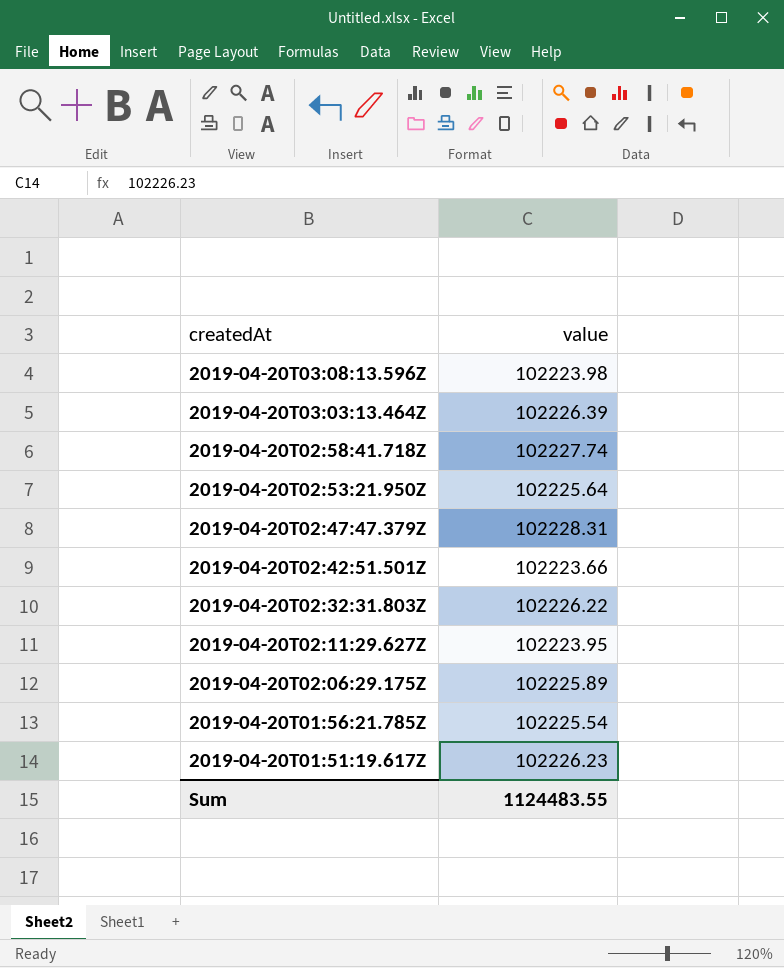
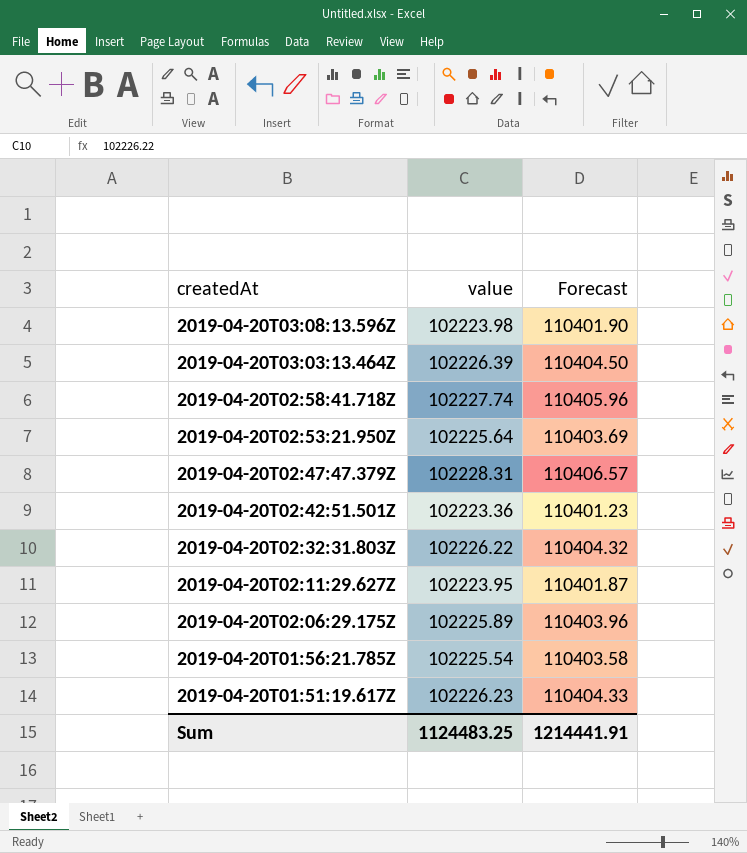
column Forecast | formula: none -> [value] * 1.08
2019-04-20T02:42:51.501Z | value: 102223.66 -> 102223.36
Sum | value: 1124483.55 -> 1124483.25

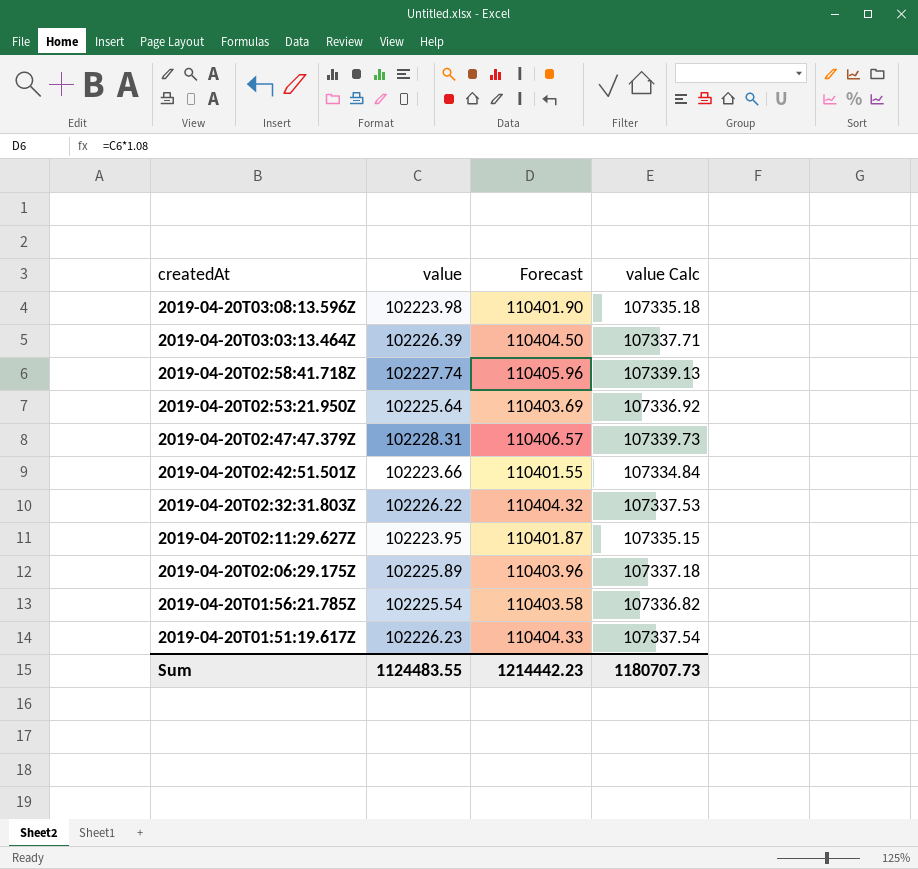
column value Calc | formula: none -> [value] * 1.05
2019-04-20T02:42:51.501Z | value: 102223.36 -> 102223.66
2019-04-20T02:42:51.501Z | Forecast: 110401.23 -> 110401.55
Sum | value: 1124483.25 -> 1124483.55
Sum | Forecast: 1214441.91 -> 1214442.23

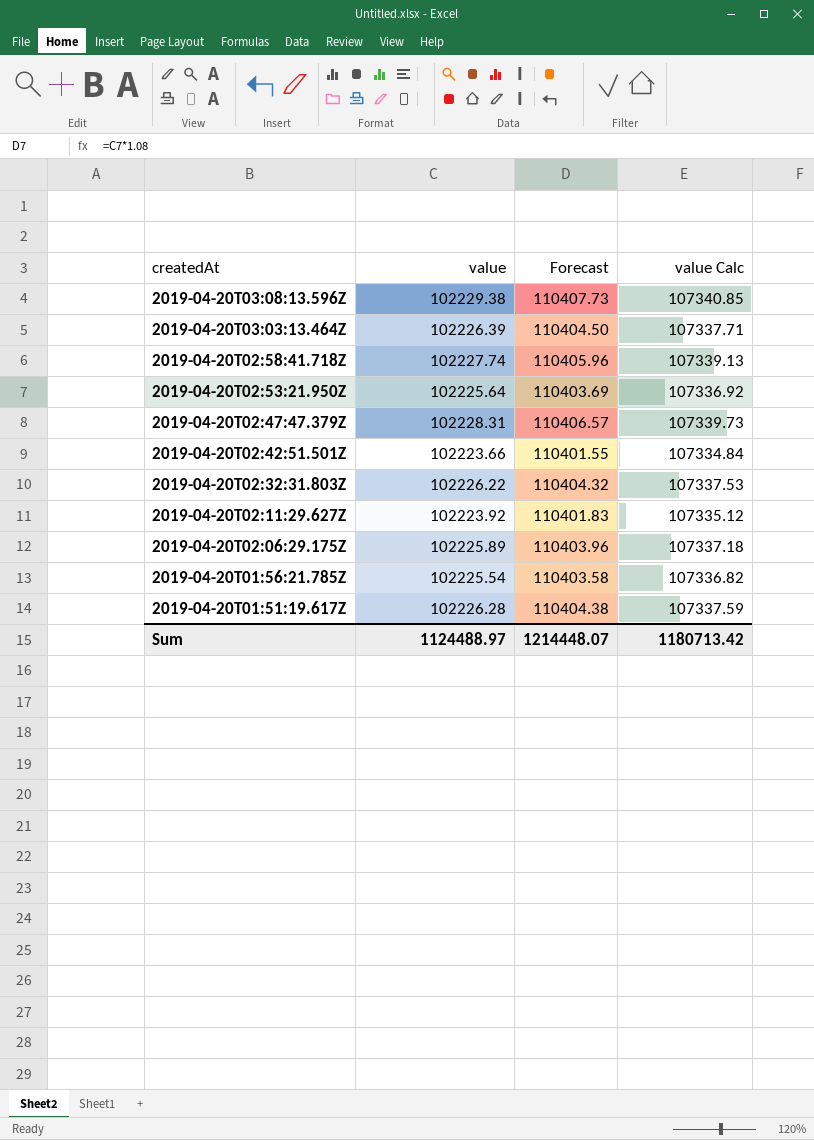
2019-04-20T03:08:13.596Z | value: 102223.98 -> 102229.38
2019-04-20T03:08:13.596Z | Forecast: 110401.90 -> 110407.73
2019-04-20T03:08:13.596Z | value Calc: 107335.18 -> 107340.85
2019-04-20T02:11:29.627Z | value: 102223.95 -> 102223.92
2019-04-20T02:11:29.627Z | Forecast: 110401.87 -> 110401.83
2019-04-20T02:11:29.627Z | value Calc: 107335.15 -> 107335.12
2019-04-20T01:51:19.617Z | value: 102226.23 -> 102226.28
2019-04-20T01:51:19.617Z | Forecast: 110404.33 -> 110404.38
2019-04-20T01:51:19.617Z | value Calc: 107337.54 -> 107337.59
Sum | value: 1124483.55 -> 1124488.97
Sum | Forecast: 1214442.23 -> 1214448.07
Sum | value Calc: 1180707.73 -> 1180713.42

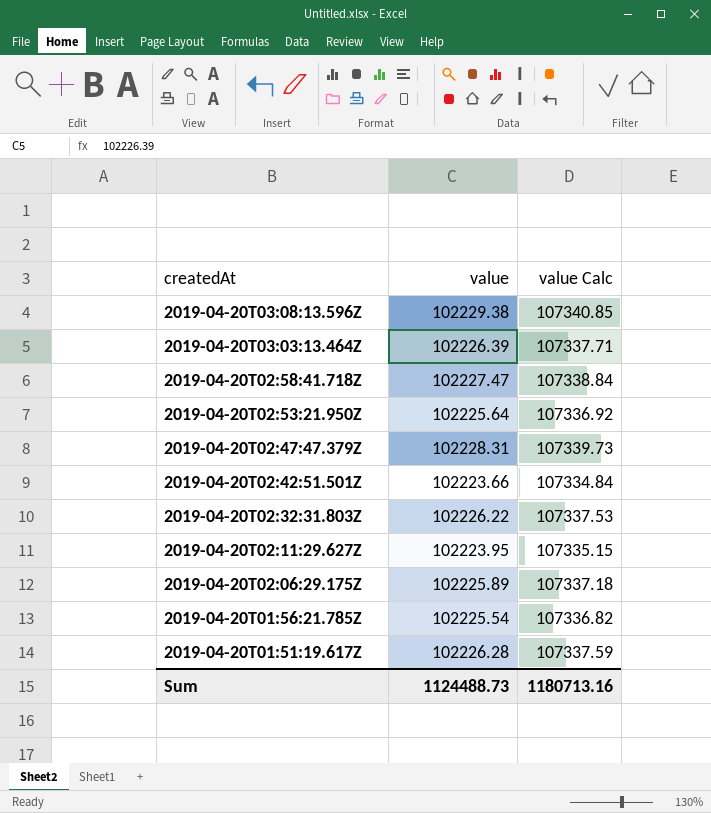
column Forecast | formula: [value] * 1.08 -> none
2019-04-20T02:58:41.718Z | value: 102227.74 -> 102227.47
2019-04-20T02:58:41.718Z | value Calc: 107339.13 -> 107338.84
2019-04-20T02:11:29.627Z | value: 102223.92 -> 102223.95
2019-04-20T02:11:29.627Z | value Calc: 107335.12 -> 107335.15
Sum | value: 1124488.97 -> 1124488.73
Sum | value Calc: 1180713.42 -> 1180713.16

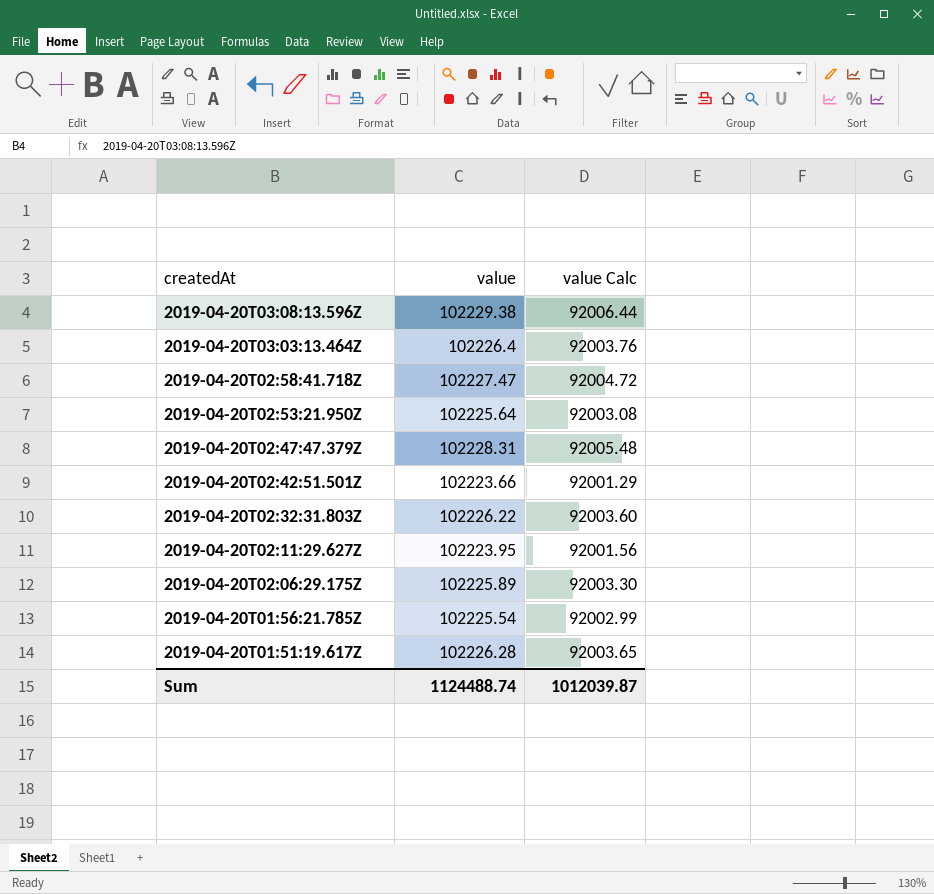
column value Calc | formula: [value] * 1.05 -> [value] * 0.9
2019-04-20T03:03:13.464Z | value: 102226.39 -> 102226.4
Sum | value: 1124488.73 -> 1124488.74
Sum | value Calc: 1180713.16 -> 1012039.87

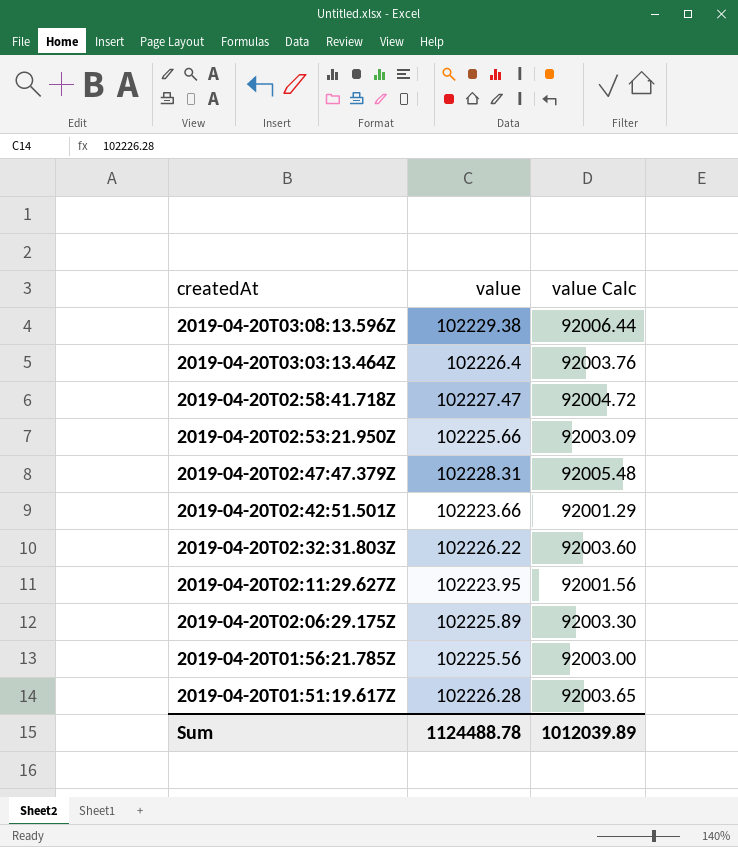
2019-04-20T02:53:21.950Z | value: 102225.64 -> 102225.66
2019-04-20T02:53:21.950Z | value Calc: 92003.08 -> 92003.09
2019-04-20T01:56:21.785Z | value: 102225.54 -> 102225.56
2019-04-20T01:56:21.785Z | value Calc: 92002.99 -> 92003.00
Sum | value: 1124488.74 -> 1124488.78
Sum | value Calc: 1012039.87 -> 1012039.89

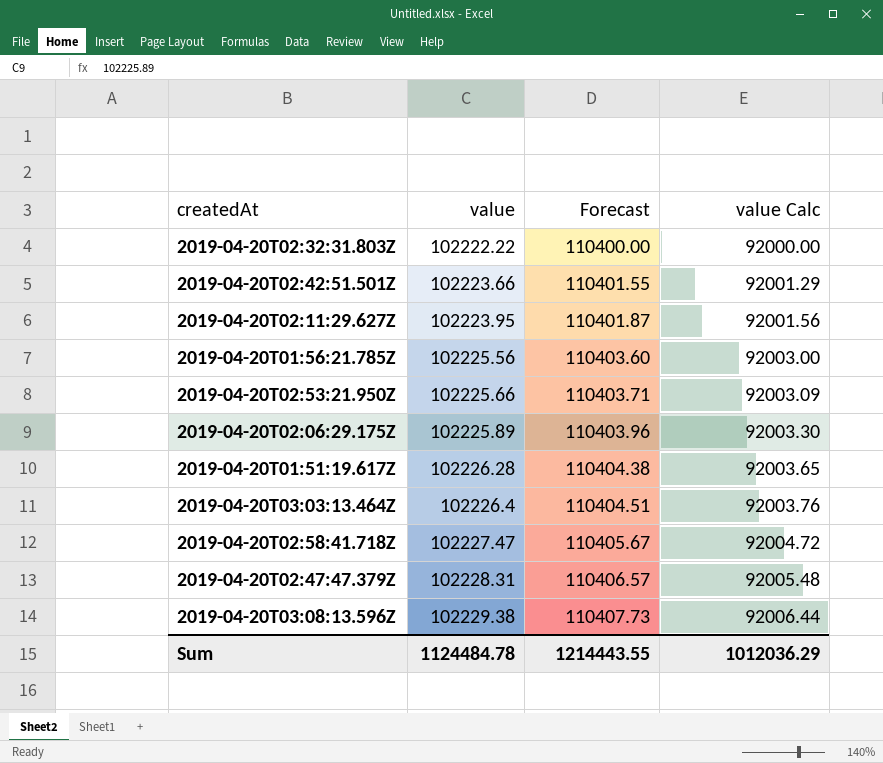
row order: createdAt descending -> value ascending
column Forecast | formula: none -> [value] * 1.08
2019-04-20T02:32:31.803Z | value: 102226.22 -> 102222.22
2019-04-20T02:32:31.803Z | value Calc: 92003.60 -> 92000.00
Sum | value: 1124488.78 -> 1124484.78
Sum | value Calc: 1012039.89 -> 1012036.29

